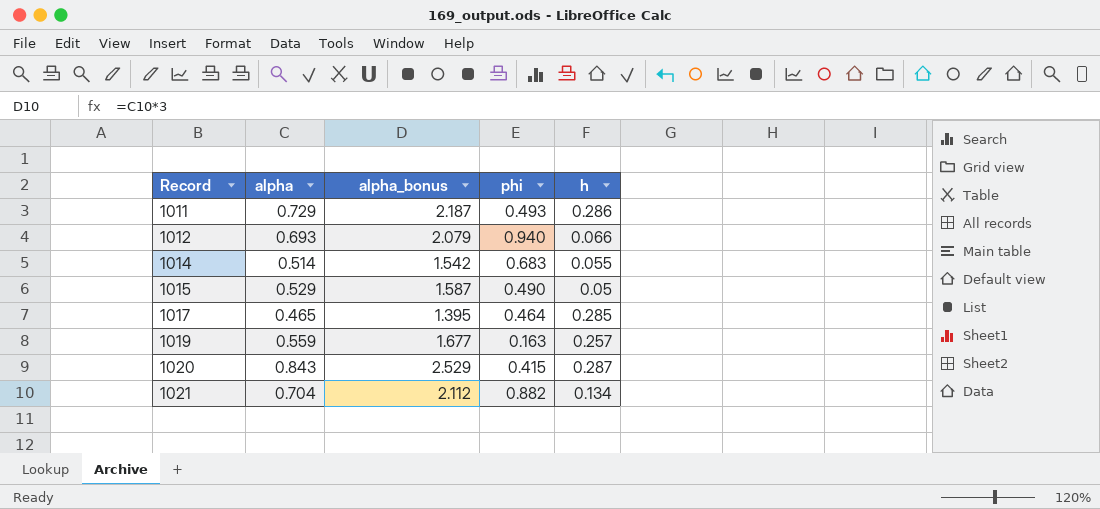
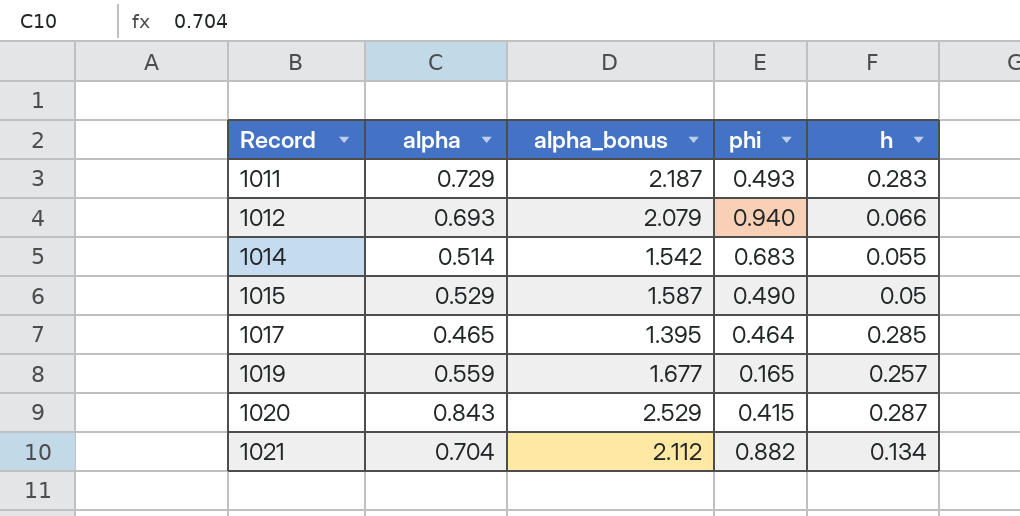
1011 | h: 0.286 -> 0.283
1019 | phi: 0.163 -> 0.165

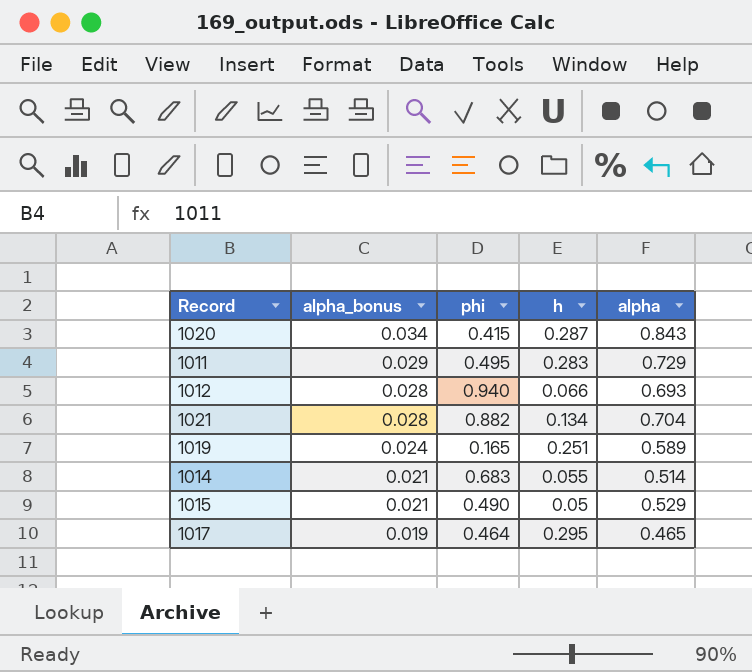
row order: Record ascending -> alpha_bonus descending
column alpha_bonus | formula: [alpha] * 3 -> [alpha] * 0.04
column alpha | position: 2 -> 5
1011 | phi: 0.493 -> 0.495
1019 | h: 0.257 -> 0.251
1019 | alpha: 0.559 -> 0.589
1017 | h: 0.285 -> 0.295

